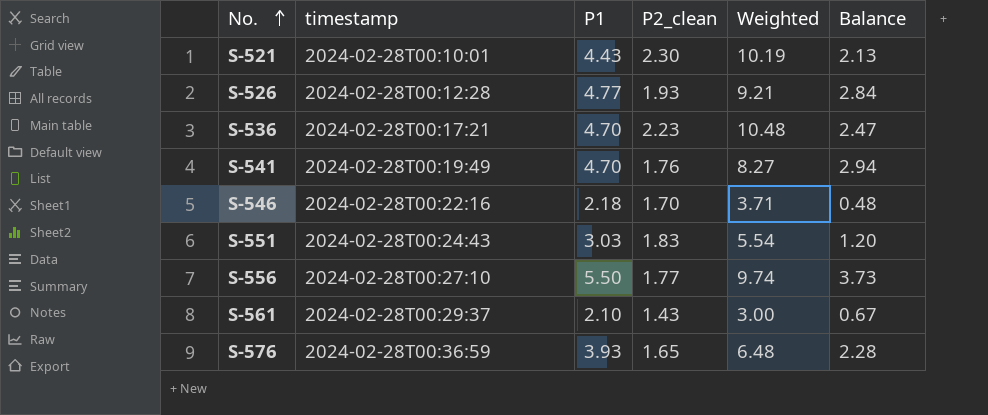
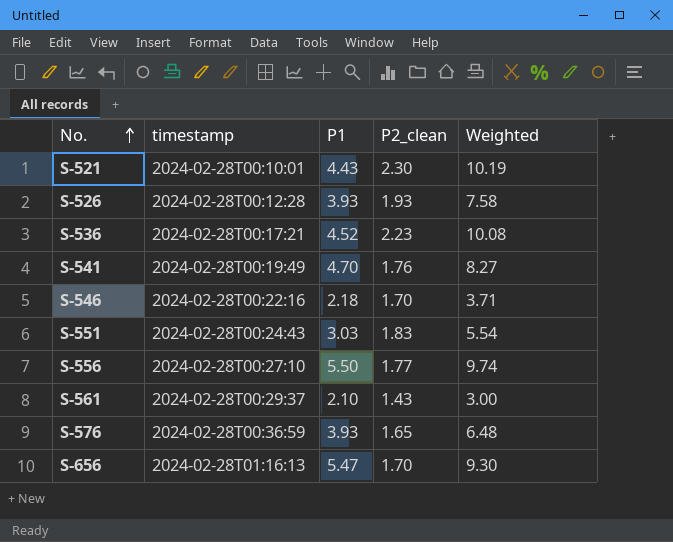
column Balance | formula: [P1] - [P2_clean] -> none
S-526 | P1: 4.77 -> 3.93
S-526 | Weighted: 9.21 -> 7.58
S-536 | P1: 4.70 -> 4.52
S-536 | Weighted: 10.48 -> 10.08
row S-656: none -> 2024-02-28T01:16:13 | 5.47 | 1.70 | 9.30

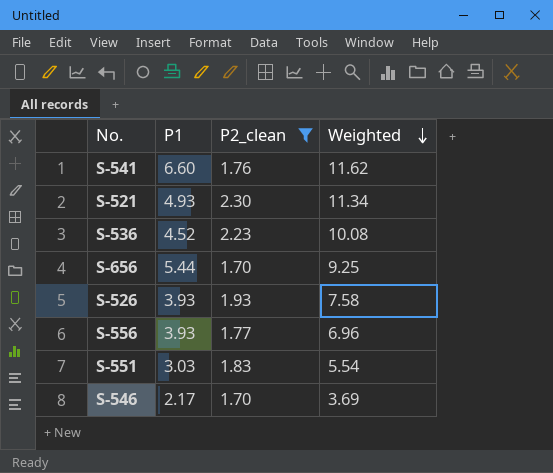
filter: none -> P2_clean >= 1.70
row order: No. ascending -> Weighted descending
column timestamp | position: 2 -> none
S-541 | P1: 4.70 -> 6.60
S-541 | Weighted: 8.27 -> 11.62
S-521 | P1: 4.43 -> 4.93
S-521 | Weighted: 10.19 -> 11.34
S-656 | P1: 5.47 -> 5.44
S-656 | Weighted: 9.30 -> 9.25
S-556 | P1: 5.50 -> 3.93
S-556 | Weighted: 9.74 -> 6.96
S-546 | P1: 2.18 -> 2.17
S-546 | Weighted: 3.71 -> 3.69

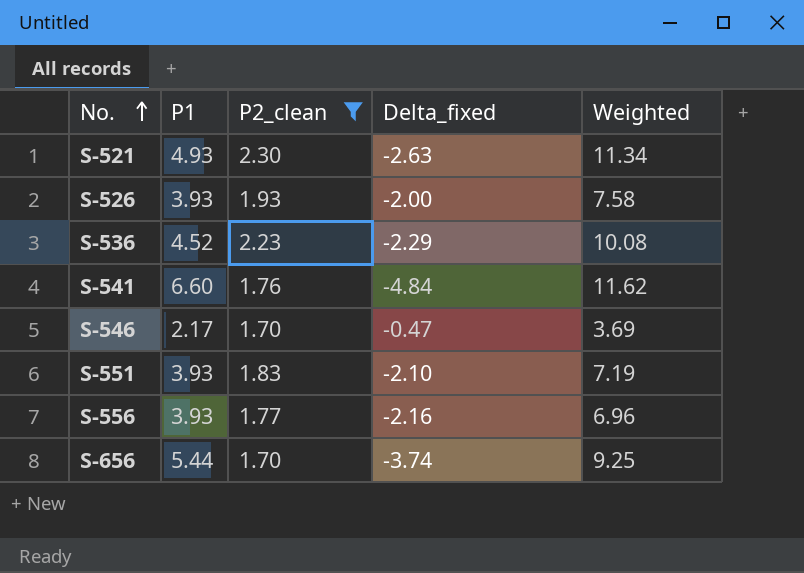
row order: Weighted descending -> No. ascending
column Delta_fixed | formula: none -> [P2_clean] - [P1]
S-551 | P1: 3.03 -> 3.93
S-551 | Weighted: 5.54 -> 7.19

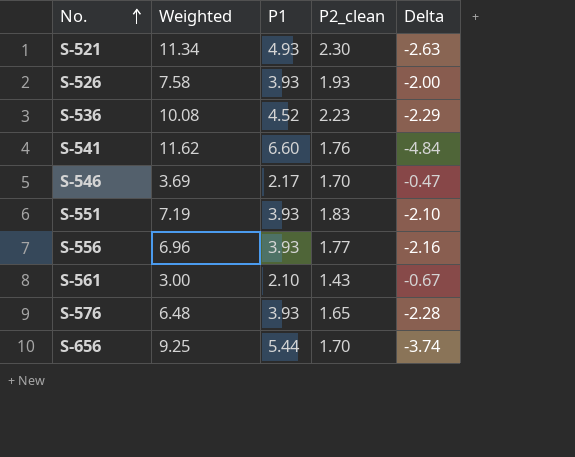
filter: P2_clean >= 1.70 -> none
column Weighted | position: 5 -> 2
column name: Delta_fixed -> Delta

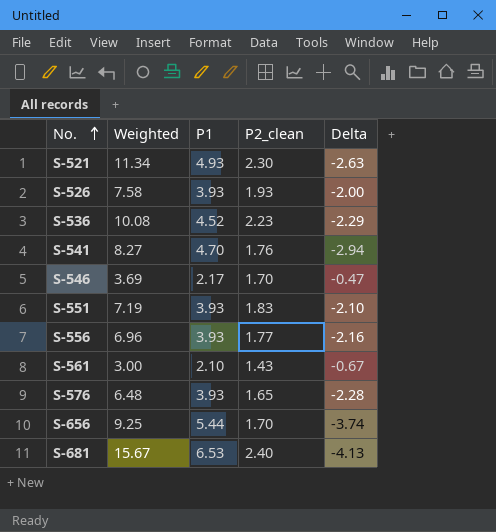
S-541 | Weighted: 11.62 -> 8.27
S-541 | P1: 6.60 -> 4.70
S-541 | Delta: -4.84 -> -2.94
row S-681: none -> 15.67 | 6.53 | 2.40 | -4.13

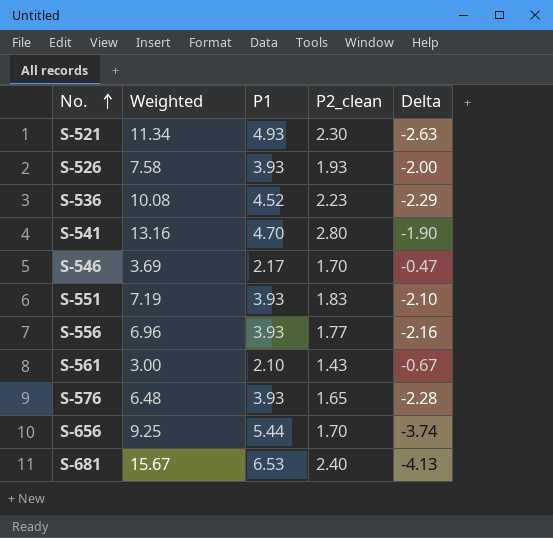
S-541 | Weighted: 8.27 -> 13.16
S-541 | P2_clean: 1.76 -> 2.80
S-541 | Delta: -2.94 -> -1.90

